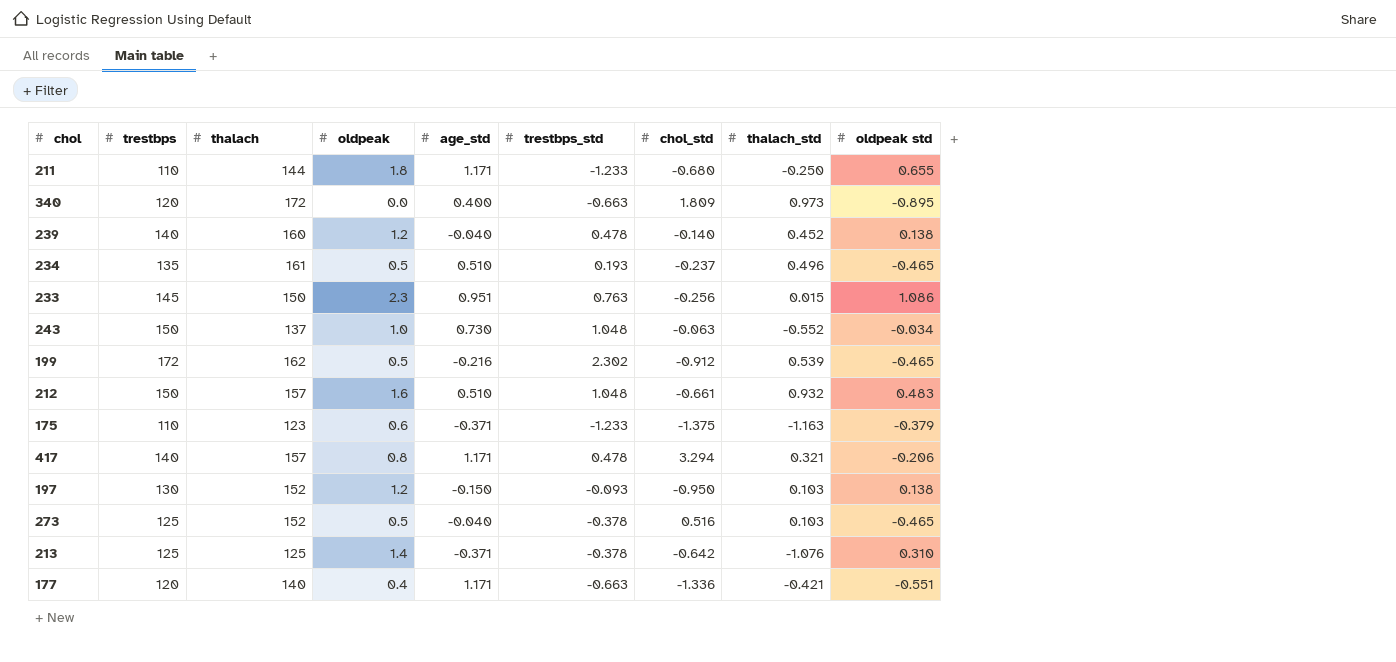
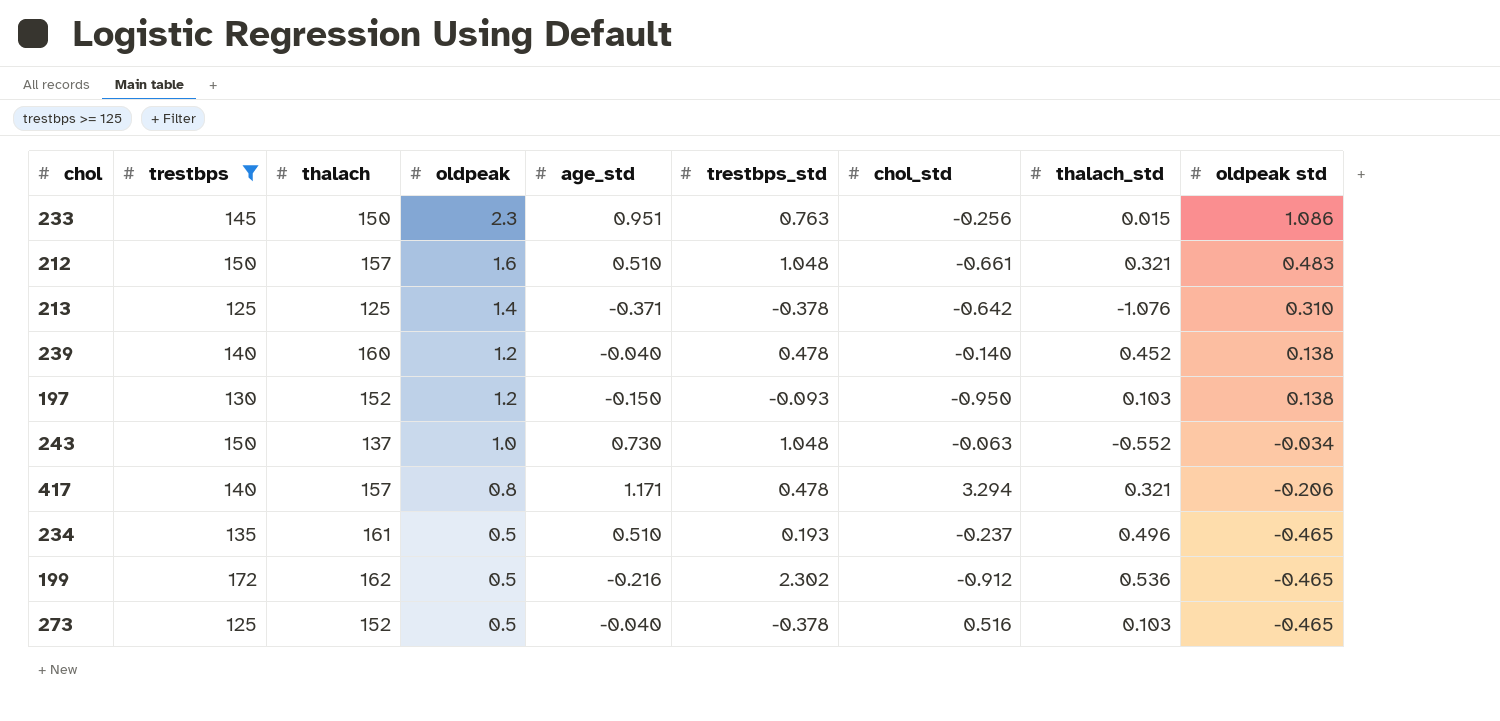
filter: none -> trestbps >= 125
row order: none -> oldpeak descending
212 | thalach_std: 0.932 -> 0.321
199 | thalach_std: 0.539 -> 0.536

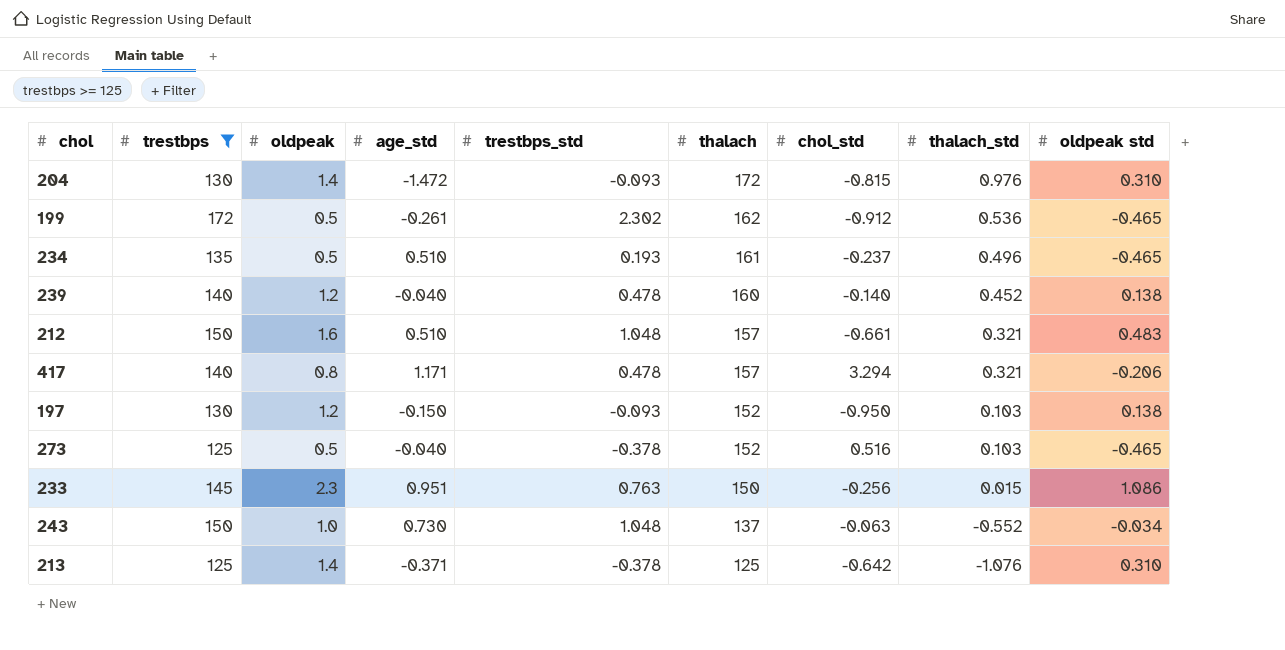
row order: oldpeak descending -> thalach descending
column thalach | position: 3 -> 6
row 204: none -> 130 | 1.4 | -1.472 | -0.093 | 172 | -0.815 | 0.976 | 0.310
199 | age_std: -0.216 -> -0.261

